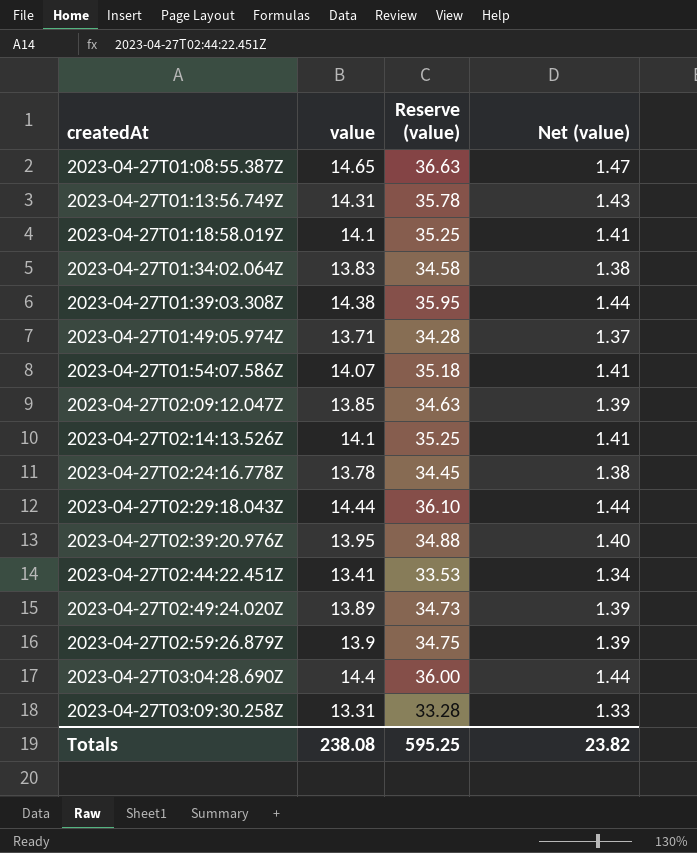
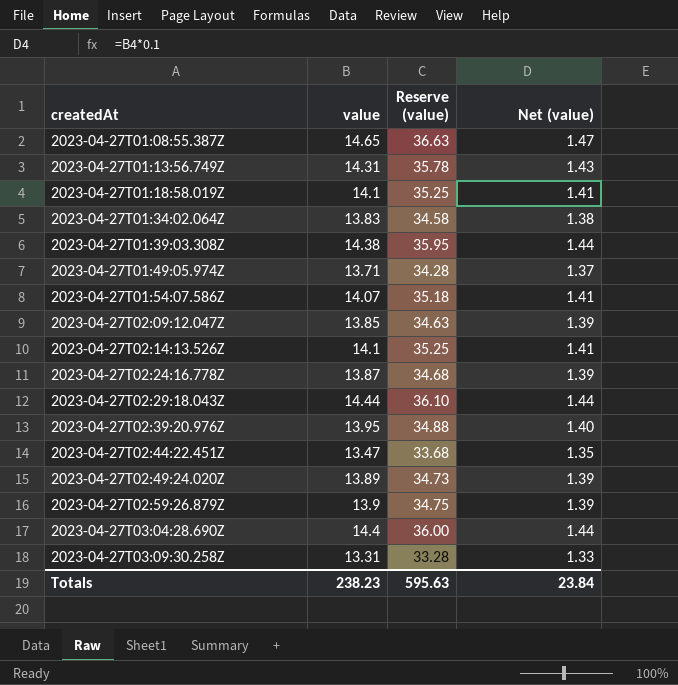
2023-04-27T02:24:16.778Z | value: 13.78 -> 13.87
2023-04-27T02:24:16.778Z | Reserve (value): 34.45 -> 34.68
2023-04-27T02:24:16.778Z | Net (value): 1.38 -> 1.39
2023-04-27T02:44:22.451Z | value: 13.41 -> 13.47
2023-04-27T02:44:22.451Z | Reserve (value): 33.53 -> 33.68
2023-04-27T02:44:22.451Z | Net (value): 1.34 -> 1.35
Totals | value: 238.08 -> 238.23
Totals | Reserve (value): 595.25 -> 595.63
Totals | Net (value): 23.82 -> 23.84

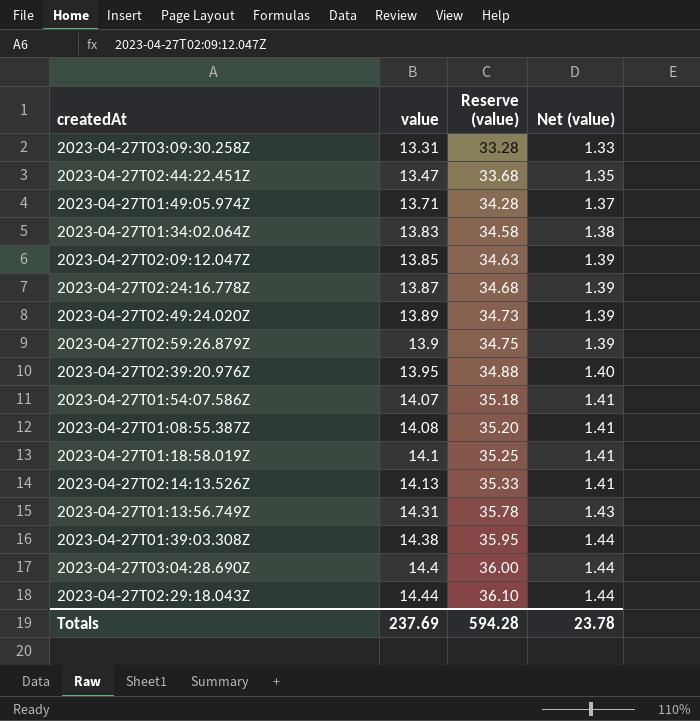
row order: createdAt ascending -> value ascending
2023-04-27T01:08:55.387Z | value: 14.65 -> 14.08
2023-04-27T01:08:55.387Z | Reserve (value): 36.63 -> 35.20
2023-04-27T01:08:55.387Z | Net (value): 1.47 -> 1.41
2023-04-27T02:14:13.526Z | value: 14.1 -> 14.13
2023-04-27T02:14:13.526Z | Reserve (value): 35.25 -> 35.33
Totals | value: 238.23 -> 237.69
Totals | Reserve (value): 595.63 -> 594.28
Totals | Net (value): 23.84 -> 23.78

